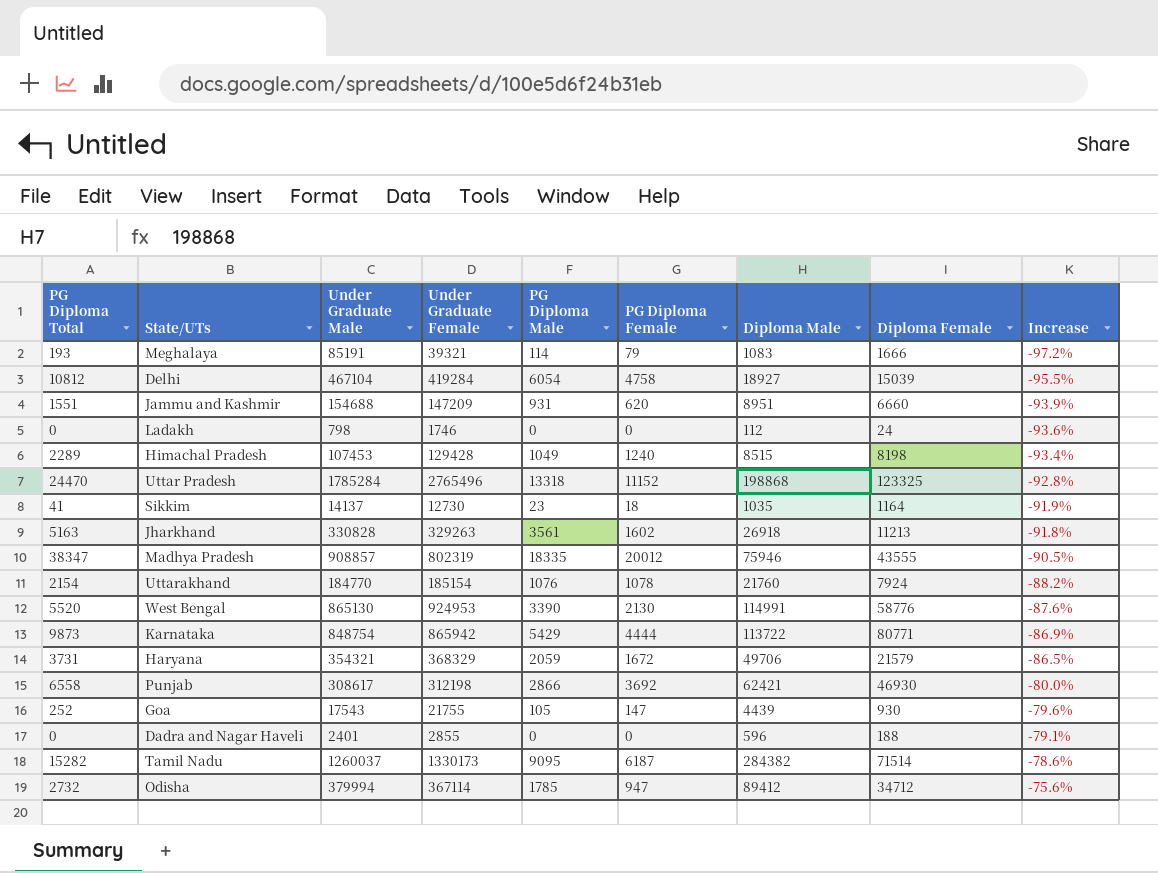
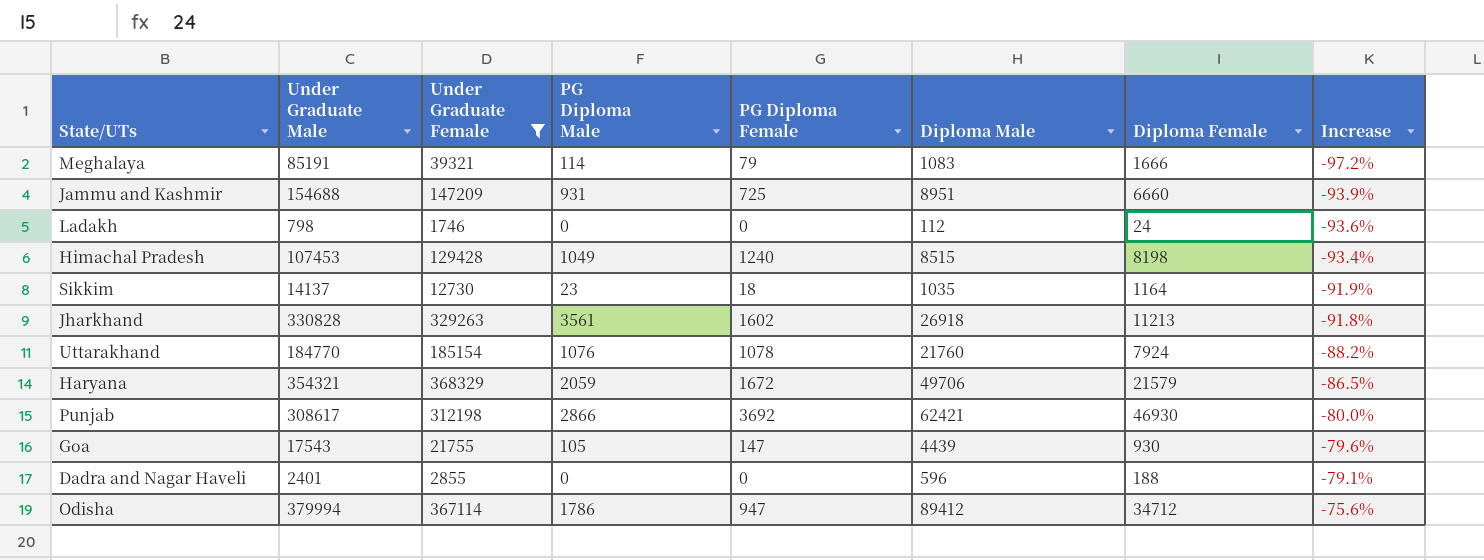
filter: none -> Under Graduate Female <= 368329
column PG Diploma Total | formula: [PG Diploma Male] + [PG Diploma Female] -> none
Jammu and Kashmir | PG Diploma Female: 620 -> 725
Odisha | PG Diploma Male: 1785 -> 1786

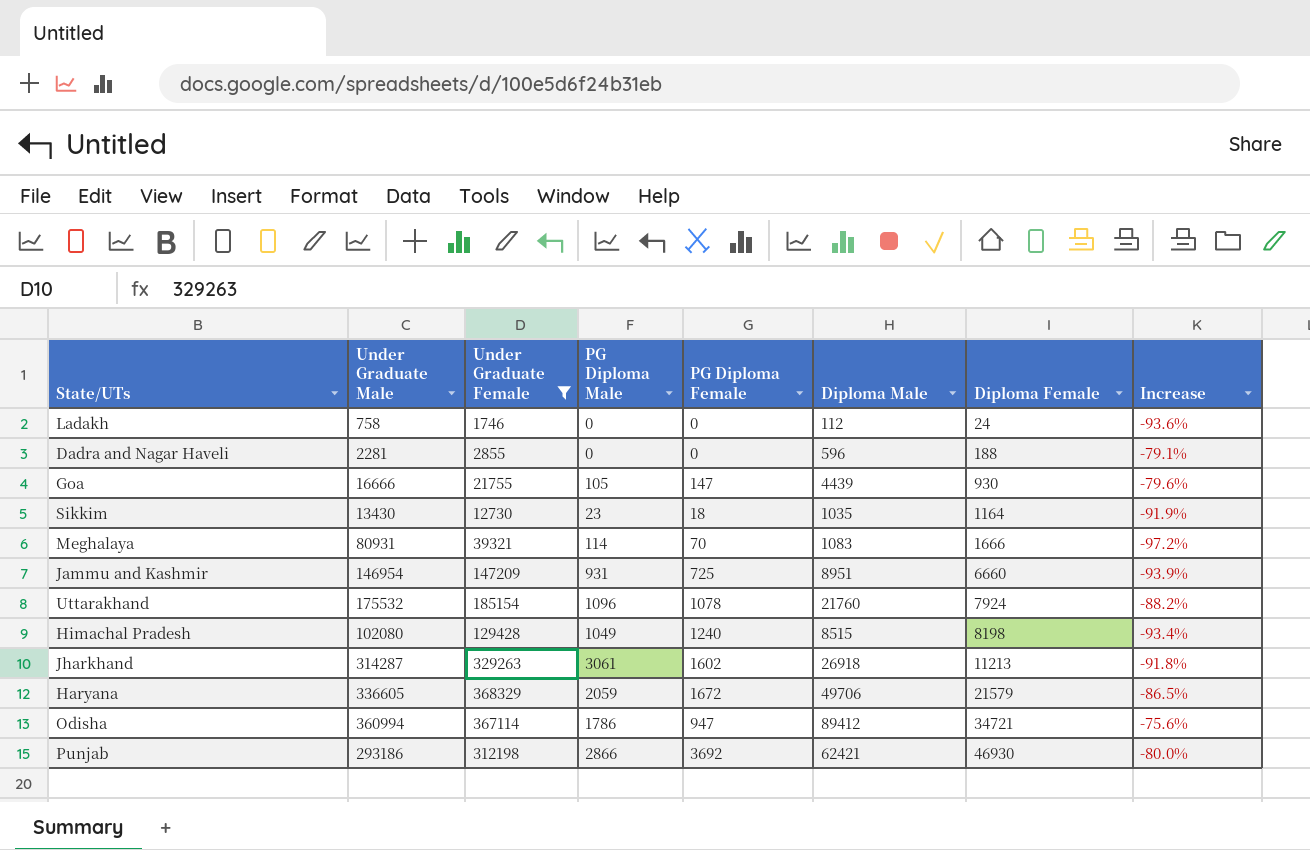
row order: Increase ascending -> Diploma Female ascending
Ladakh | Under Graduate Male: 798 -> 758
Dadra and Nagar Haveli | Under Graduate Male: 2401 -> 2281
Goa | Under Graduate Male: 17543 -> 16666
Sikkim | Under Graduate Male: 14137 -> 13430
Meghalaya | Under Graduate Male: 85191 -> 80931
Meghalaya | PG Diploma Female: 79 -> 70
Jammu and Kashmir | Under Graduate Male: 154688 -> 146954
Uttarakhand | Under Graduate Male: 184770 -> 175532
Uttarakhand | PG Diploma Male: 1076 -> 1096
Himachal Pradesh | Under Graduate Male: 107453 -> 102080
Jharkhand | Under Graduate Male: 330828 -> 314287
Jharkhand | PG Diploma Male: 3561 -> 3061
Haryana | Under Graduate Male: 354321 -> 336605
Odisha | Under Graduate Male: 379994 -> 360994
Odisha | Diploma Female: 34712 -> 34721
Punjab | Under Graduate Male: 308617 -> 293186

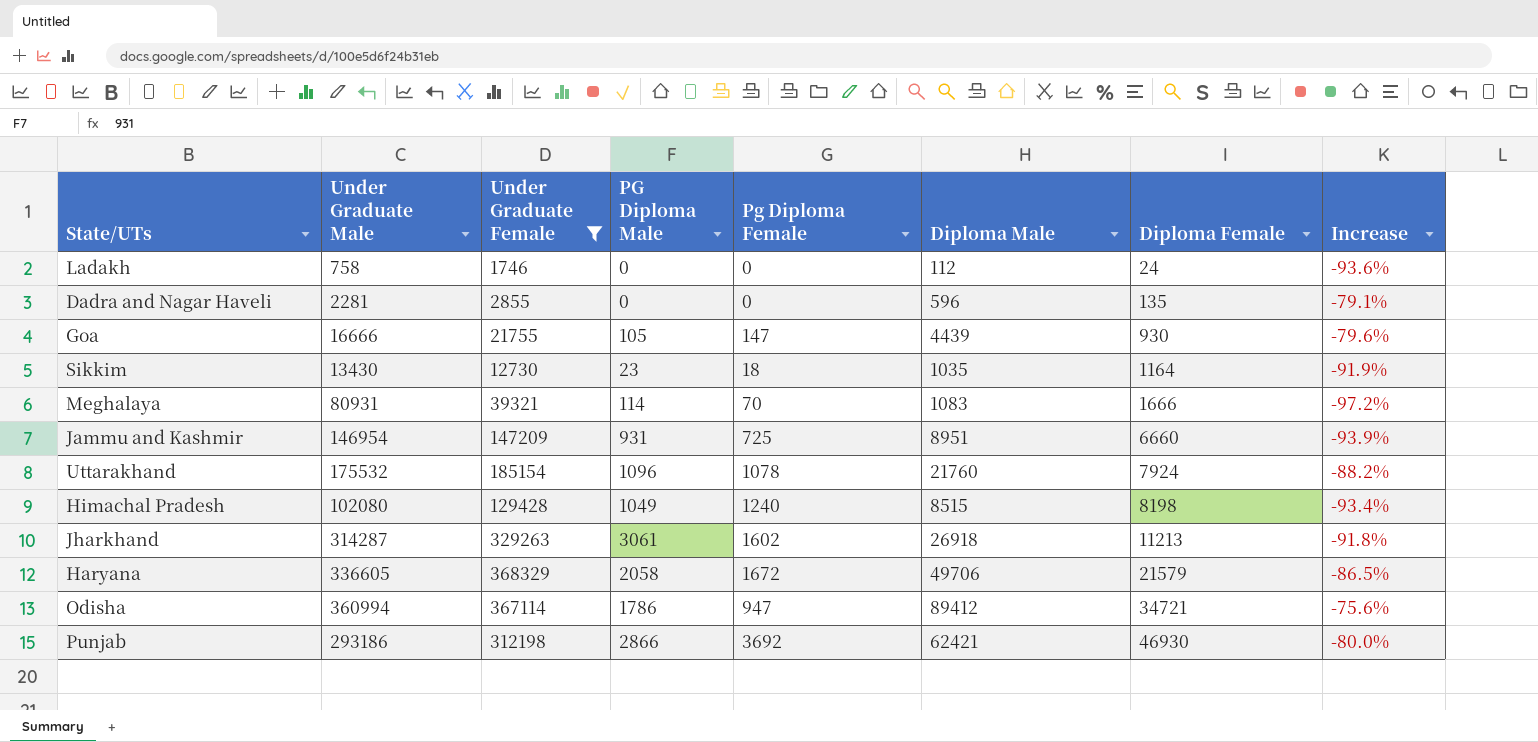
column name: PG Diploma Female -> Pg Diploma Female
Dadra and Nagar Haveli | Diploma Female: 188 -> 135
Haryana | PG Diploma Male: 2059 -> 2058

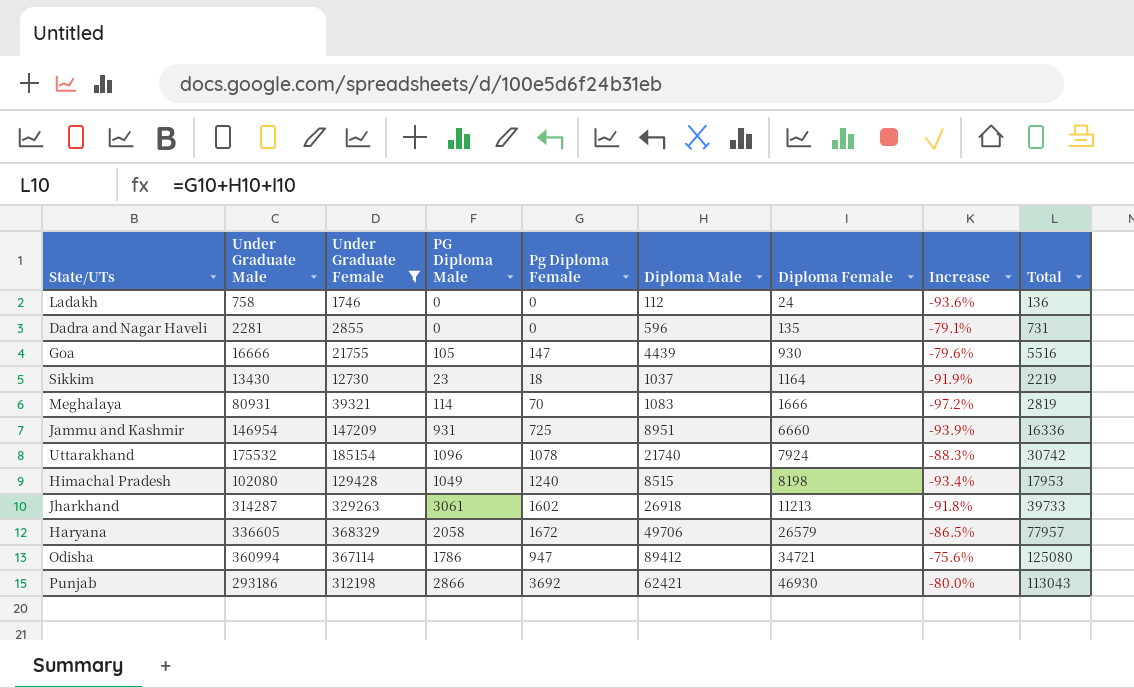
column Total | formula: none -> [Pg Diploma Female] + [Diploma Male] + [Diploma Female]
Sikkim | Diploma Male: 1035 -> 1037
Uttarakhand | Diploma Male: 21760 -> 21740
Uttarakhand | Increase: -88.2% -> -88.3%
Haryana | Diploma Female: 21579 -> 26579

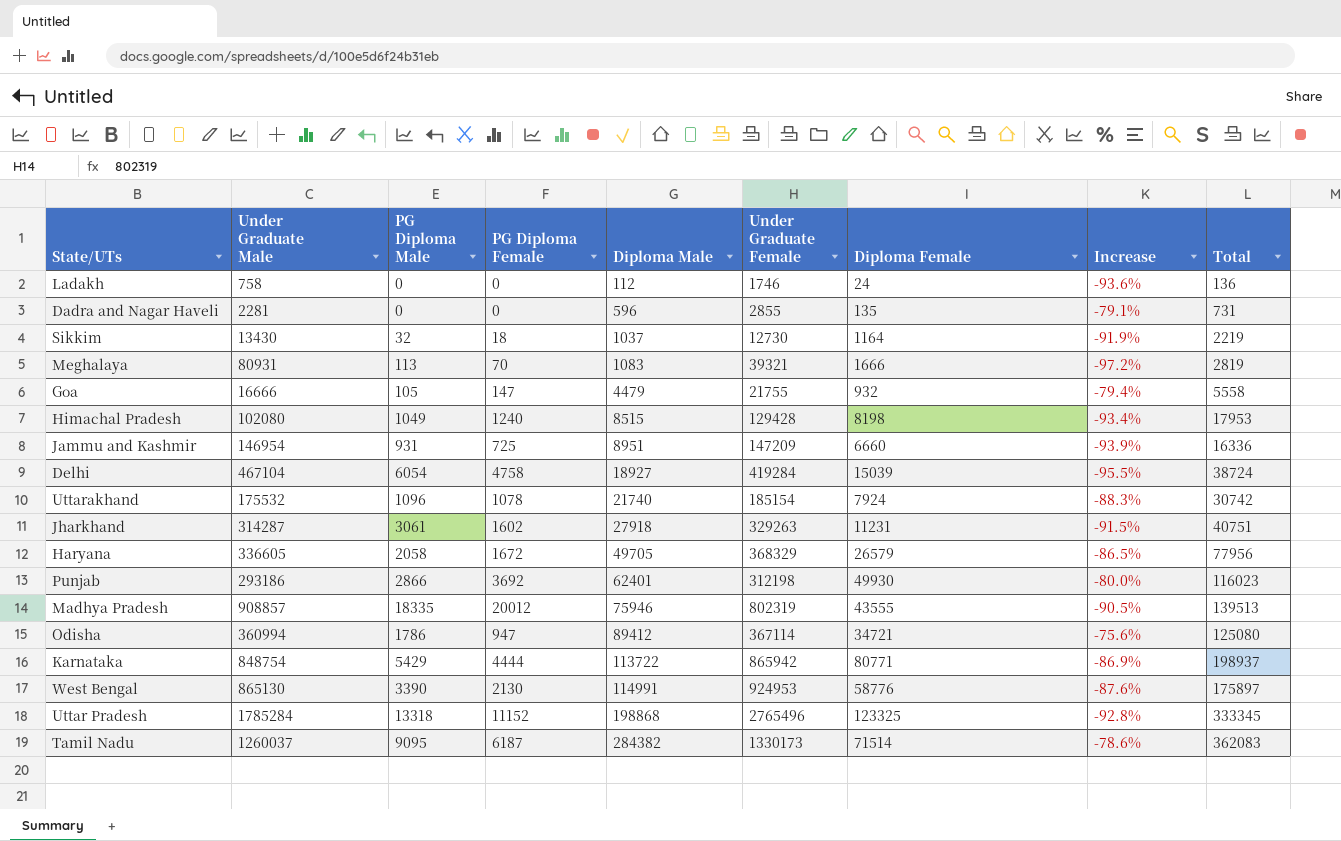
filter: Under Graduate Female <= 368329 -> none
row order: Diploma Female ascending -> Diploma Male ascending
column name: Pg Diploma Female -> PG Diploma Female
column Under Graduate Female | position: 3 -> 6
Sikkim | PG Diploma Male: 23 -> 32
Meghalaya | PG Diploma Male: 114 -> 113
Goa | Diploma Male: 4439 -> 4479
Goa | Diploma Female: 930 -> 932
Goa | Increase: -79.6% -> -79.4%
Goa | Total: 5516 -> 5558
Jharkhand | Diploma Male: 26918 -> 27918
Jharkhand | Diploma Female: 11213 -> 11231
Jharkhand | Increase: -91.8% -> -91.5%
Jharkhand | Total: 39733 -> 40751
Haryana | Diploma Male: 49706 -> 49705
Haryana | Total: 77957 -> 77956
Punjab | Diploma Male: 62421 -> 62401
Punjab | Diploma Female: 46930 -> 49930
Punjab | Total: 113043 -> 116023

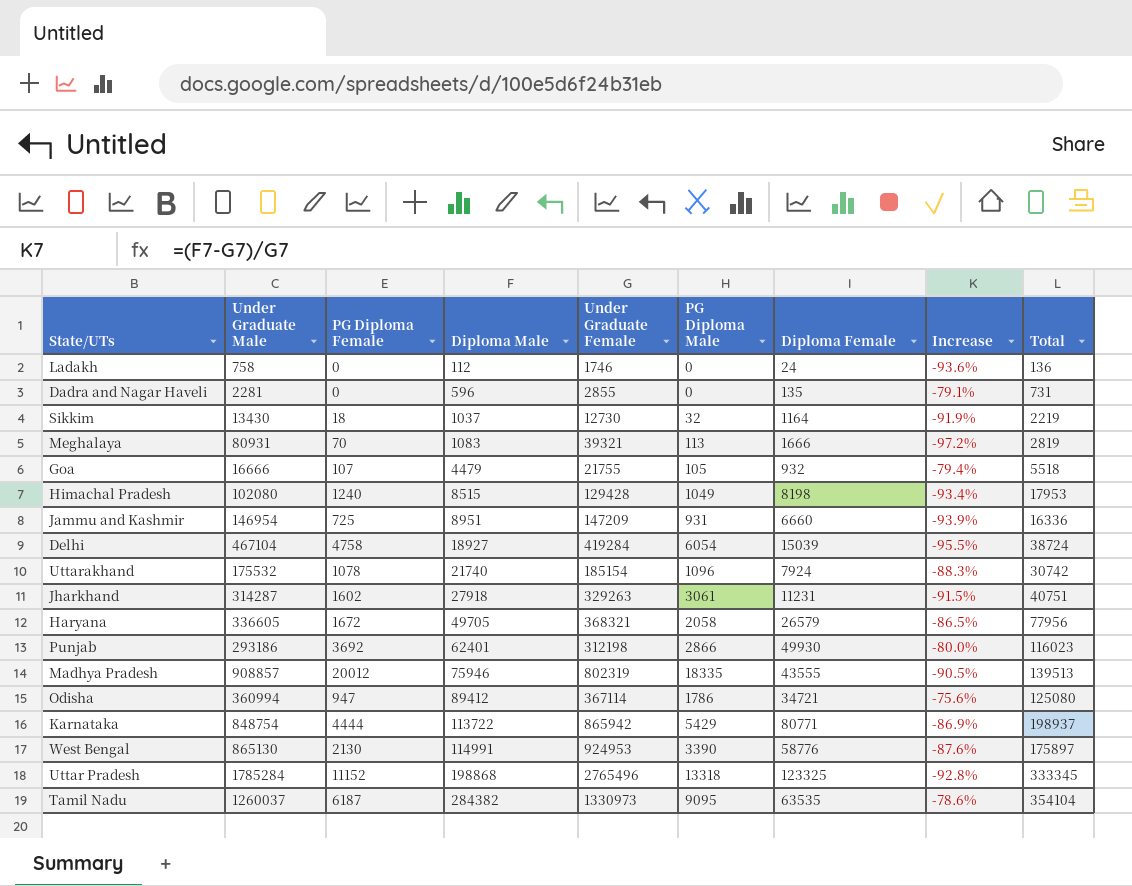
column PG Diploma Male | position: 3 -> 6
Goa | PG Diploma Female: 147 -> 107
Goa | Total: 5558 -> 5518
Haryana | Under Graduate Female: 368329 -> 368321
Tamil Nadu | Under Graduate Female: 1330173 -> 1330973
Tamil Nadu | Diploma Female: 71514 -> 63535
Tamil Nadu | Total: 362083 -> 354104

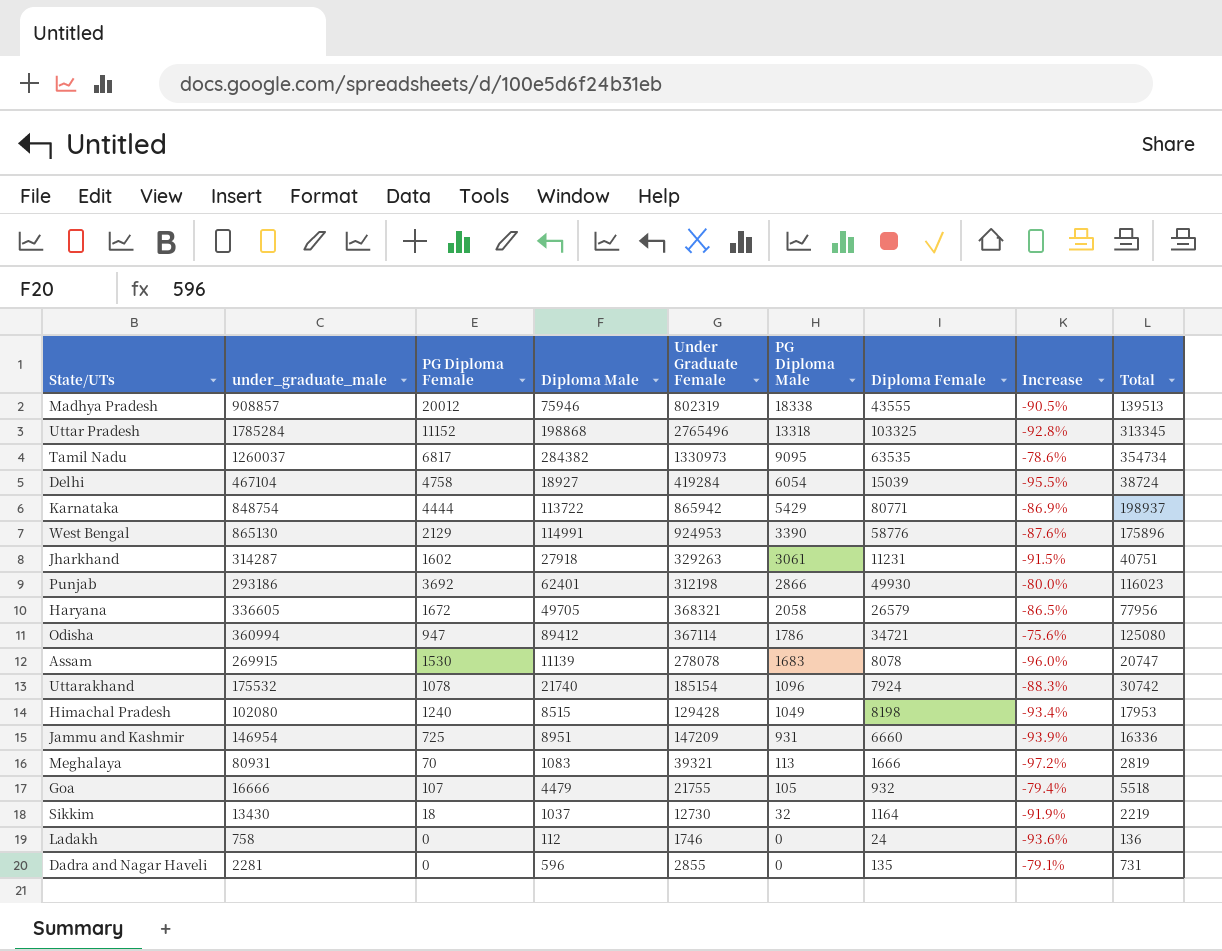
row order: Diploma Male ascending -> PG Diploma Male descending
column name: Under Graduate Male -> under_graduate_male
Madhya Pradesh | PG Diploma Male: 18335 -> 18338
Uttar Pradesh | Diploma Female: 123325 -> 103325
Uttar Pradesh | Total: 333345 -> 313345
Tamil Nadu | PG Diploma Female: 6187 -> 6817
Tamil Nadu | Total: 354104 -> 354734
West Bengal | PG Diploma Female: 2130 -> 2129
West Bengal | Total: 175897 -> 175896
row Assam: none -> 269915 | 1530 | 11139 | 278078 | 1683 | 8078 | -96.0% | 20747

